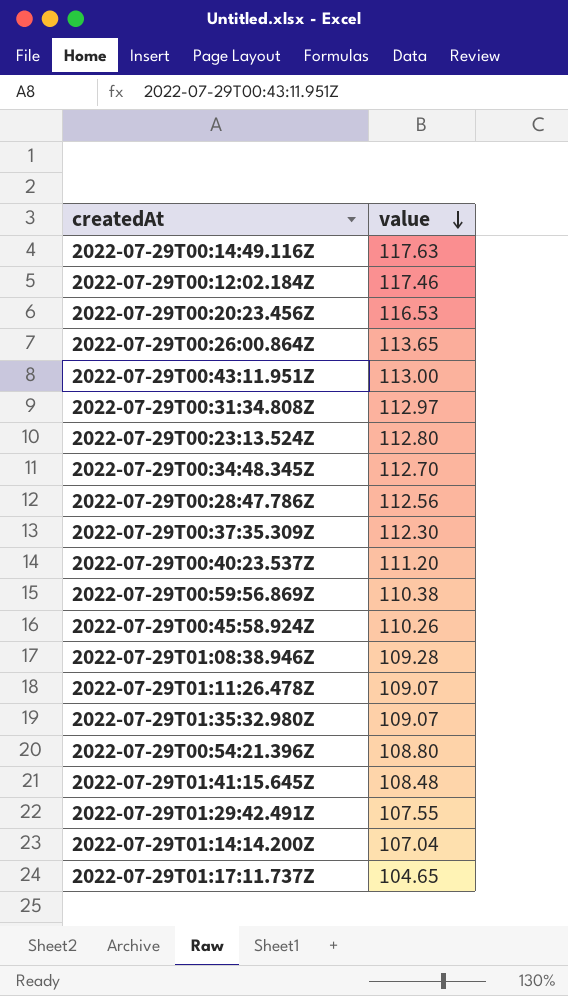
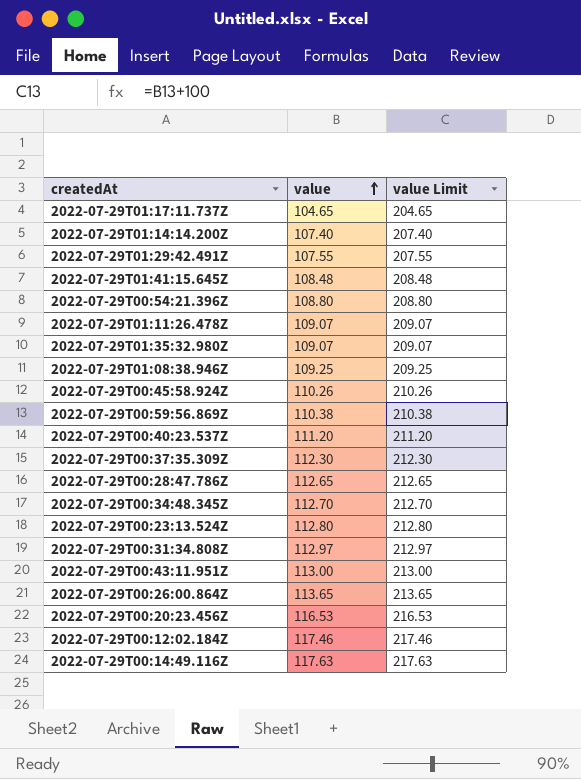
row order: value descending -> value ascending
column value Limit | formula: none -> [value] + 100
2022-07-29T01:14:14.200Z | value: 107.04 -> 107.40
2022-07-29T01:08:38.946Z | value: 109.28 -> 109.25
2022-07-29T00:28:47.786Z | value: 112.56 -> 112.65

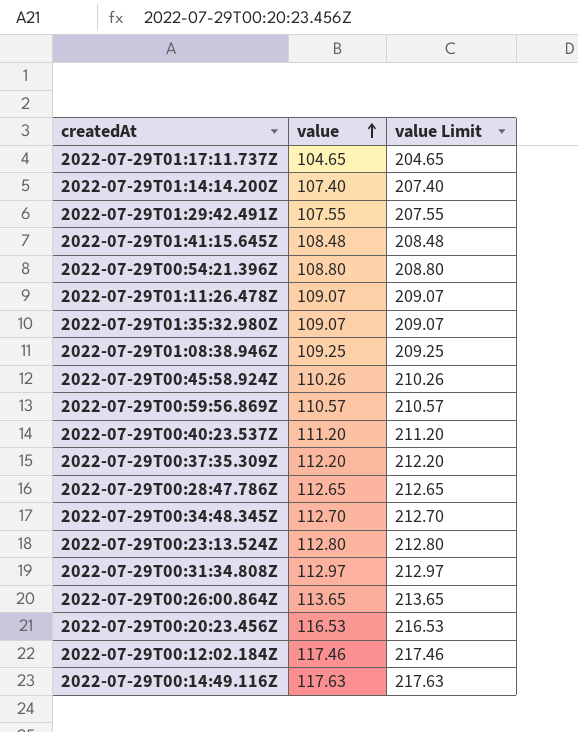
row 2022-07-29T00:43:11.951Z: 113.00 | 213.00 -> none
2022-07-29T00:59:56.869Z | value: 110.38 -> 110.57
2022-07-29T00:59:56.869Z | value Limit: 210.38 -> 210.57
2022-07-29T00:37:35.309Z | value: 112.30 -> 112.20
2022-07-29T00:37:35.309Z | value Limit: 212.30 -> 212.20

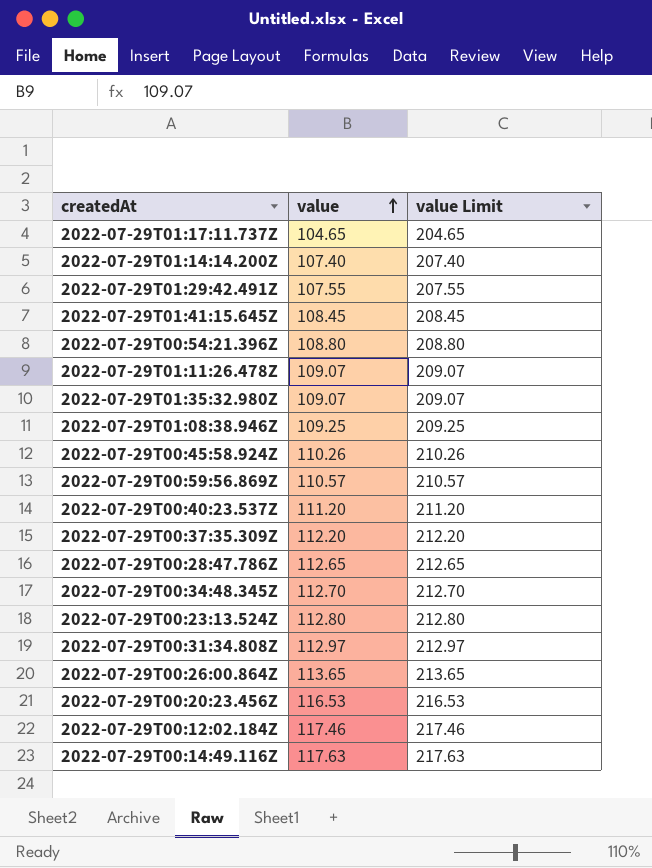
2022-07-29T01:41:15.645Z | value: 108.48 -> 108.45
2022-07-29T01:41:15.645Z | value Limit: 208.48 -> 208.45

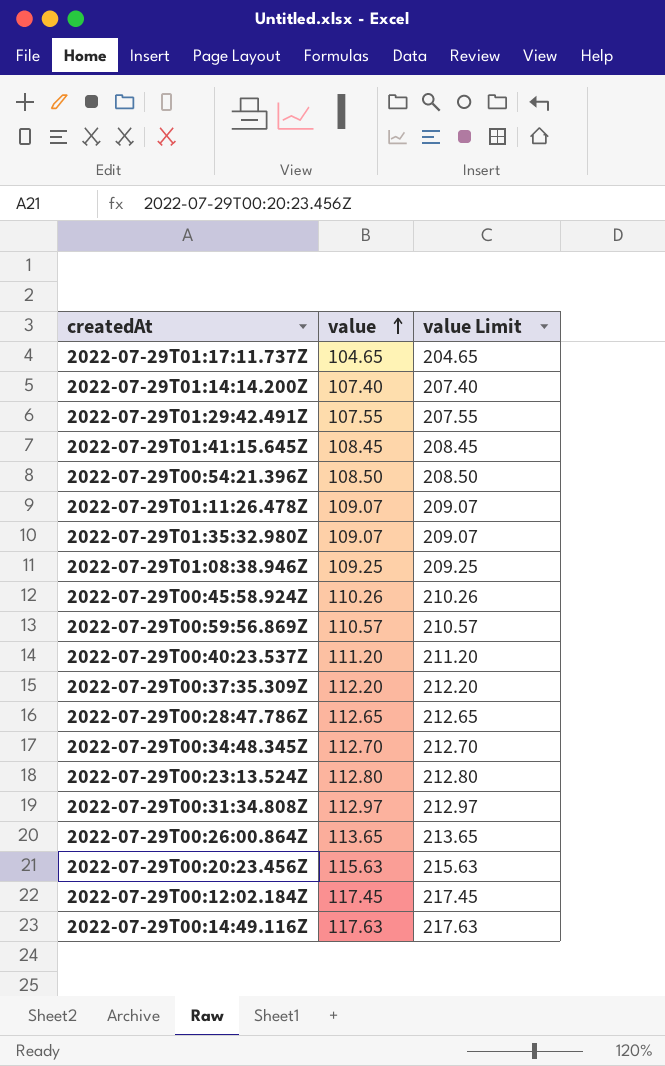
2022-07-29T00:54:21.396Z | value: 108.80 -> 108.50
2022-07-29T00:54:21.396Z | value Limit: 208.80 -> 208.50
2022-07-29T00:20:23.456Z | value: 116.53 -> 115.63
2022-07-29T00:20:23.456Z | value Limit: 216.53 -> 215.63
2022-07-29T00:12:02.184Z | value: 117.46 -> 117.45
2022-07-29T00:12:02.184Z | value Limit: 217.46 -> 217.45

